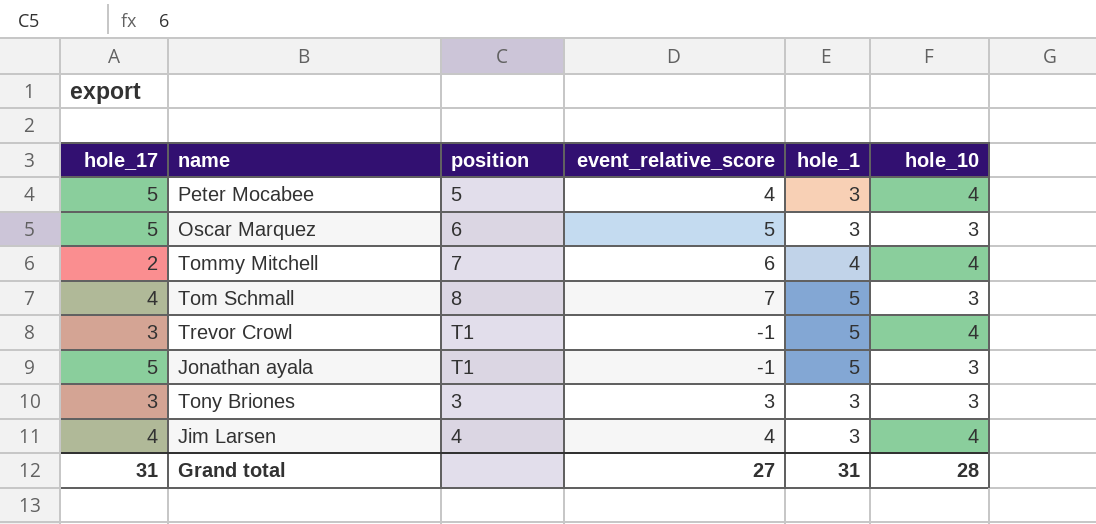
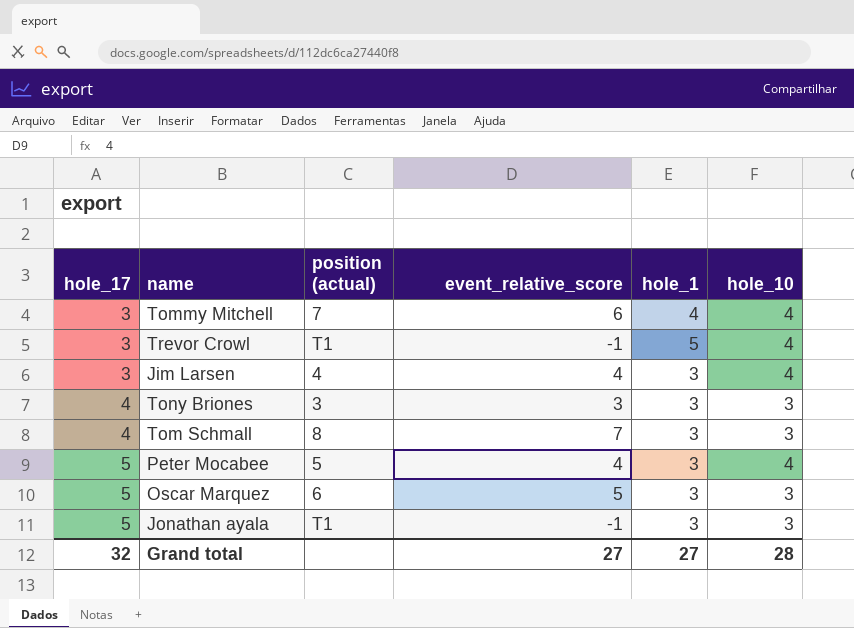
row order: none -> hole_17 ascending
column name: position -> position (actual)
Tommy Mitchell | hole_17: 2 -> 3
Jim Larsen | hole_17: 4 -> 3
Tony Briones | hole_17: 3 -> 4
Tom Schmall | hole_1: 5 -> 3
Jonathan ayala | hole_1: 5 -> 3
Grand total | hole_17: 31 -> 32
Grand total | hole_1: 31 -> 27

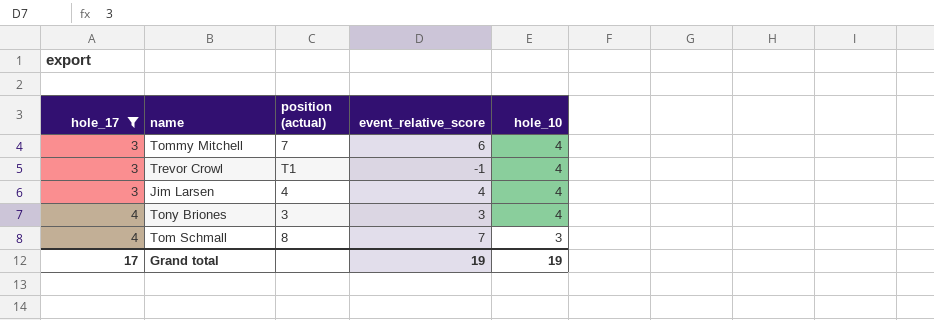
filter: none -> hole_17 != 5
column hole_1 | position: 5 -> none
Tony Briones | hole_10: 3 -> 4
Grand total | hole_17: 32 -> 17
Grand total | event_relative_score: 27 -> 19
Grand total | hole_10: 28 -> 19

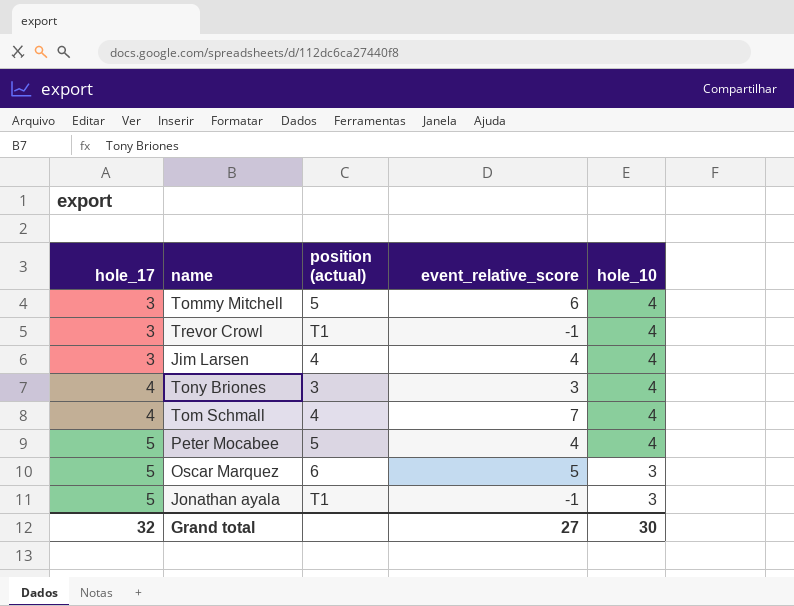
filter: hole_17 != 5 -> none
Tommy Mitchell | position (actual): 7 -> 5
Tom Schmall | position (actual): 8 -> 4
Tom Schmall | hole_10: 3 -> 4
Grand total | hole_17: 17 -> 32
Grand total | event_relative_score: 19 -> 27
Grand total | hole_10: 19 -> 30

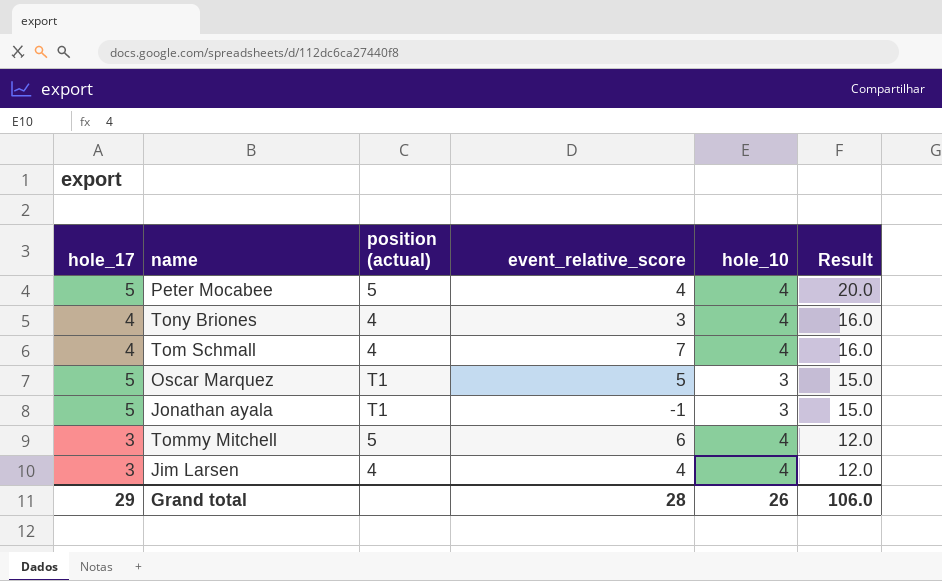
row order: hole_17 ascending -> Result descending
column Result | formula: none -> [hole_17] * [hole_10]
row Trevor Crowl: 3 | T1 | -1 | 4 -> none
Tony Briones | position (actual): 3 -> 4
Oscar Marquez | position (actual): 6 -> T1
Grand total | hole_17: 32 -> 29
Grand total | event_relative_score: 27 -> 28
Grand total | hole_10: 30 -> 26

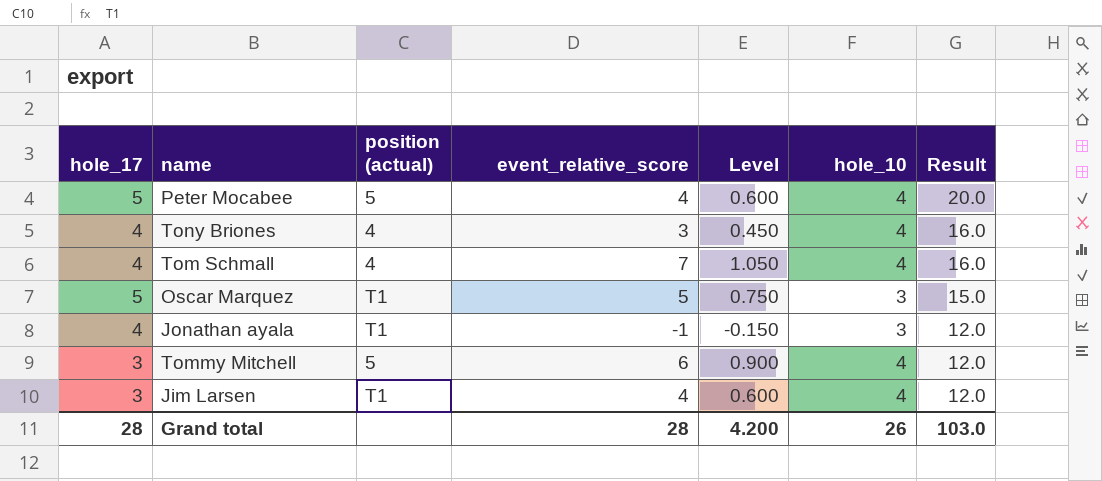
column Level | formula: none -> [event_relative_score] * 0.15
Jonathan ayala | hole_17: 5 -> 4
Jonathan ayala | Result: 15.0 -> 12.0
Jim Larsen | position (actual): 4 -> T1
Grand total | hole_17: 29 -> 28
Grand total | Result: 106.0 -> 103.0

